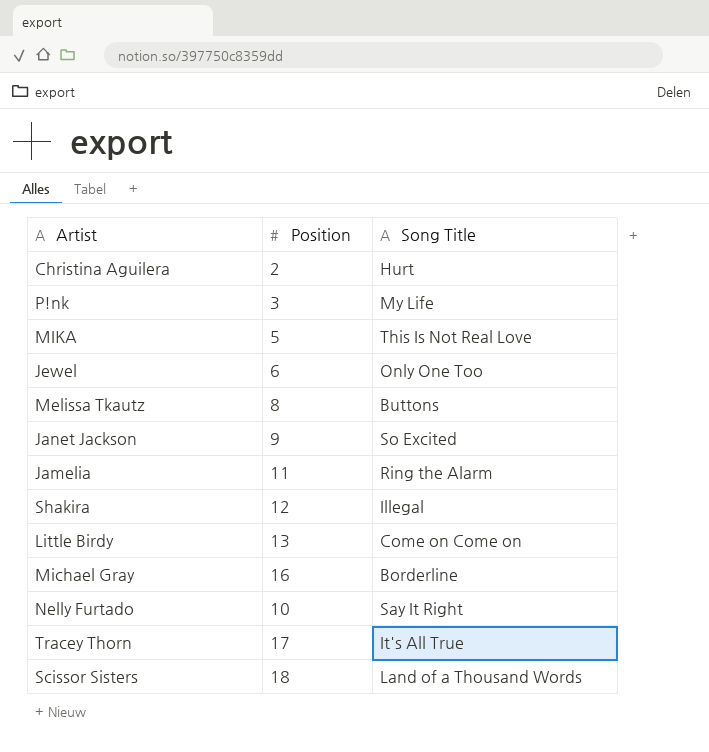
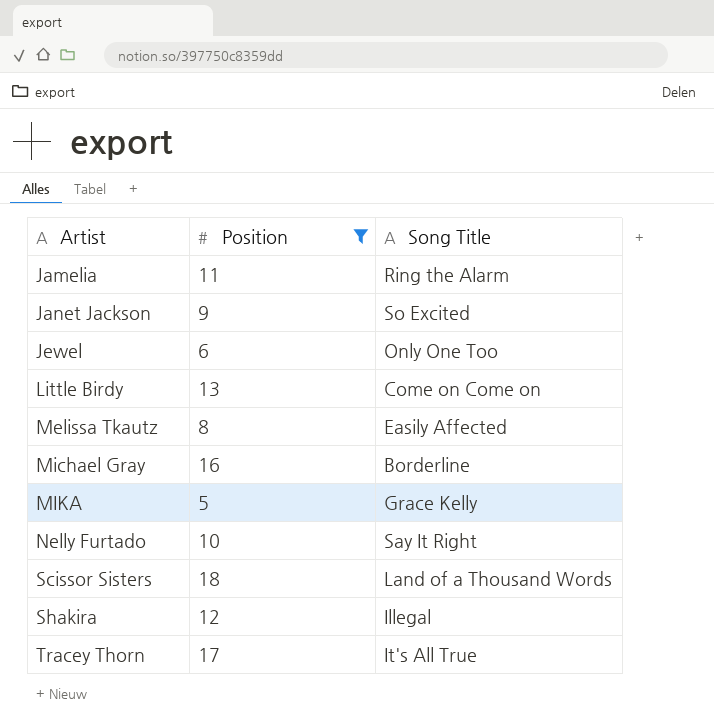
filter: none -> Position >= 5
row order: none -> Artist ascending
Melissa Tkautz | Song Title: Buttons -> Easily Affected
MIKA | Song Title: This Is Not Real Love -> Grace Kelly

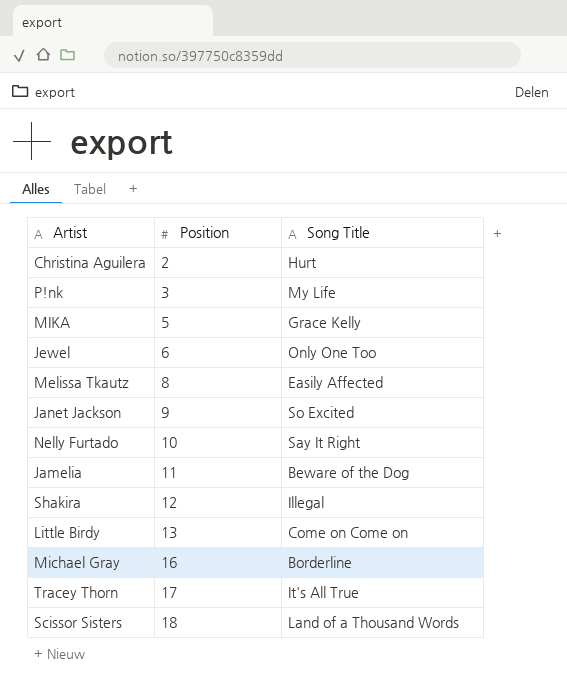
filter: Position >= 5 -> none
row order: Artist ascending -> Position ascending
Jamelia | Song Title: Ring the Alarm -> Beware of the Dog

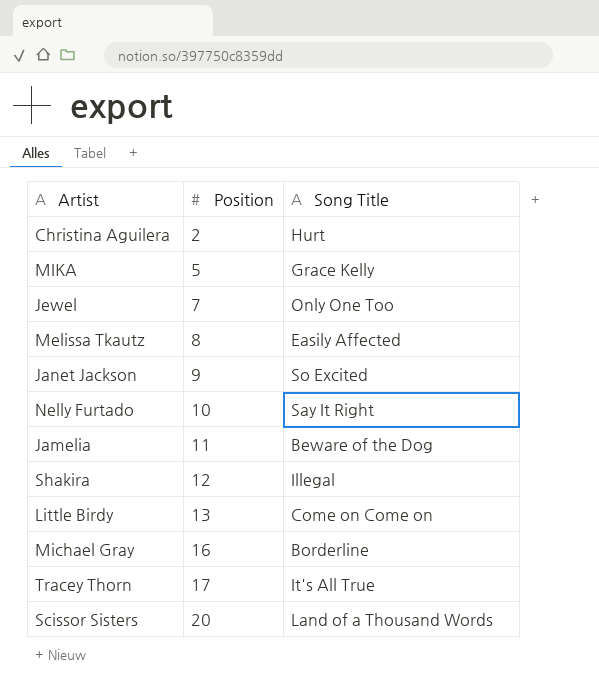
row P!nk: 3 | My Life -> none
Jewel | Position: 6 -> 7
Scissor Sisters | Position: 18 -> 20

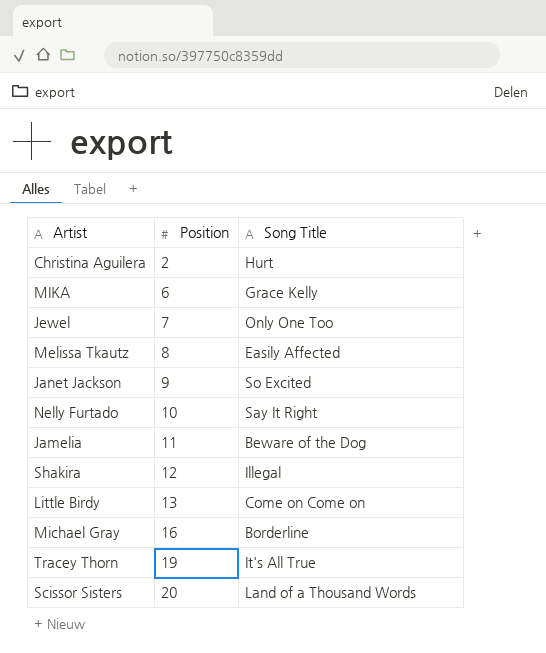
MIKA | Position: 5 -> 6
Tracey Thorn | Position: 17 -> 19

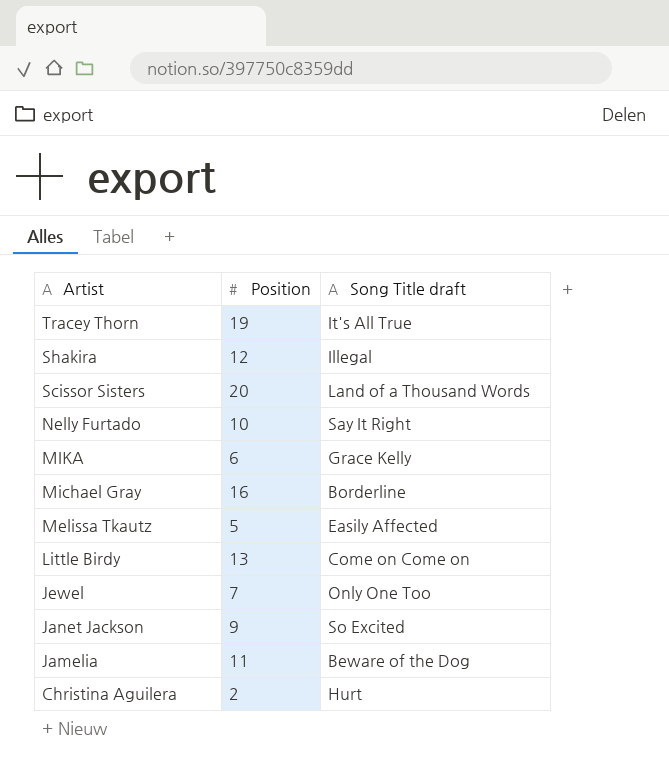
row order: Position ascending -> Artist descending
column name: Song Title -> Song Title draft
Melissa Tkautz | Position: 8 -> 5

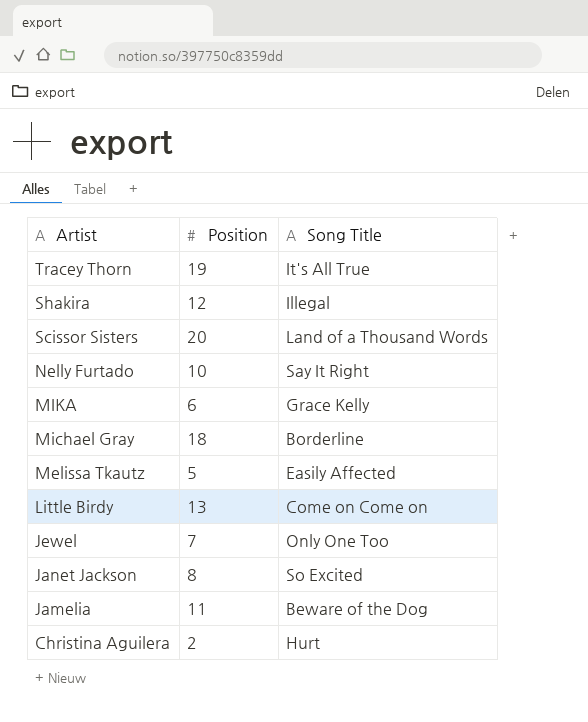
column name: Song Title draft -> Song Title
Michael Gray | Position: 16 -> 18
Janet Jackson | Position: 9 -> 8

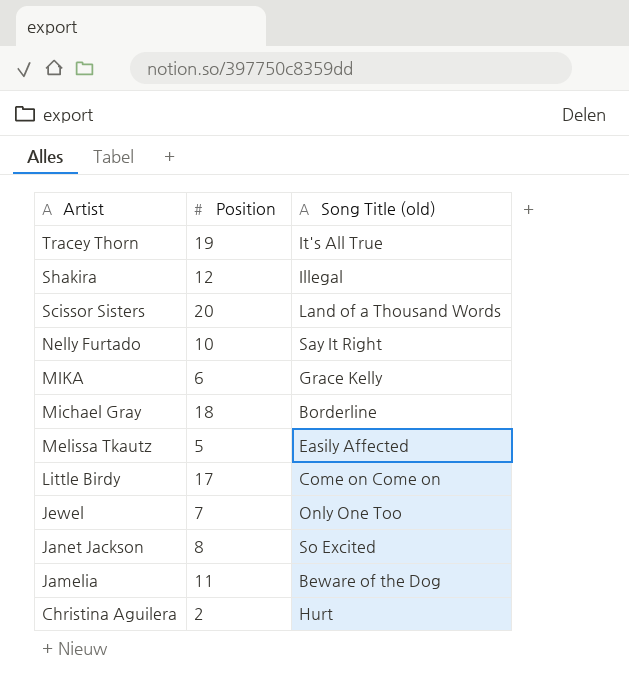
column name: Song Title -> Song Title (old)
Little Birdy | Position: 13 -> 17

